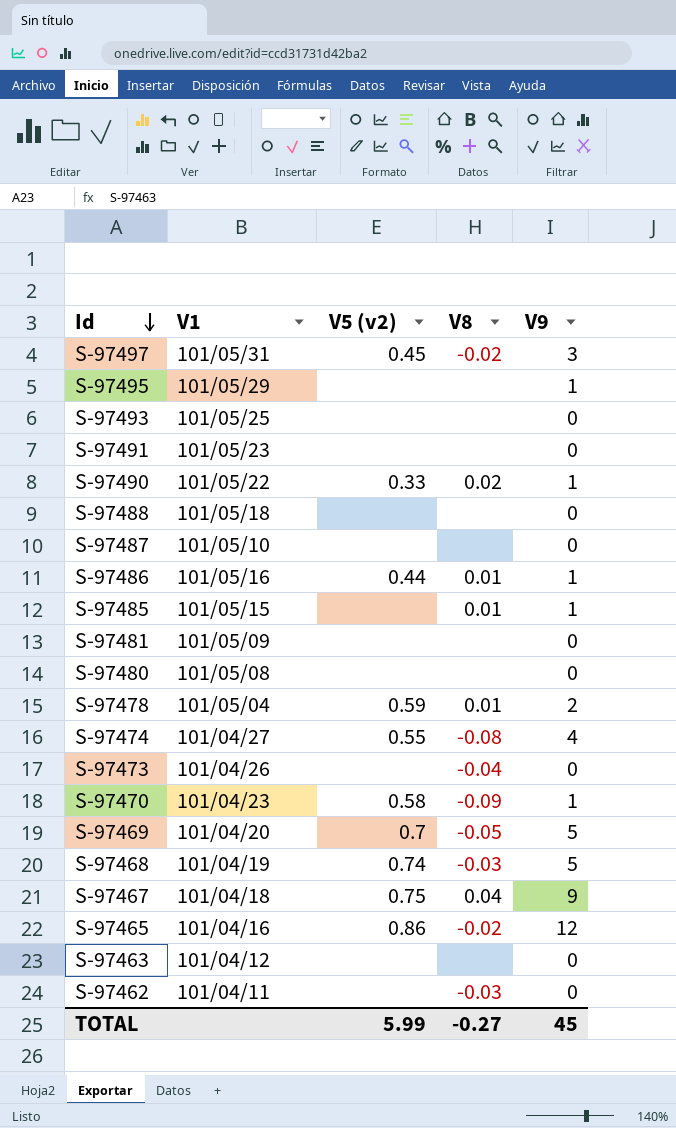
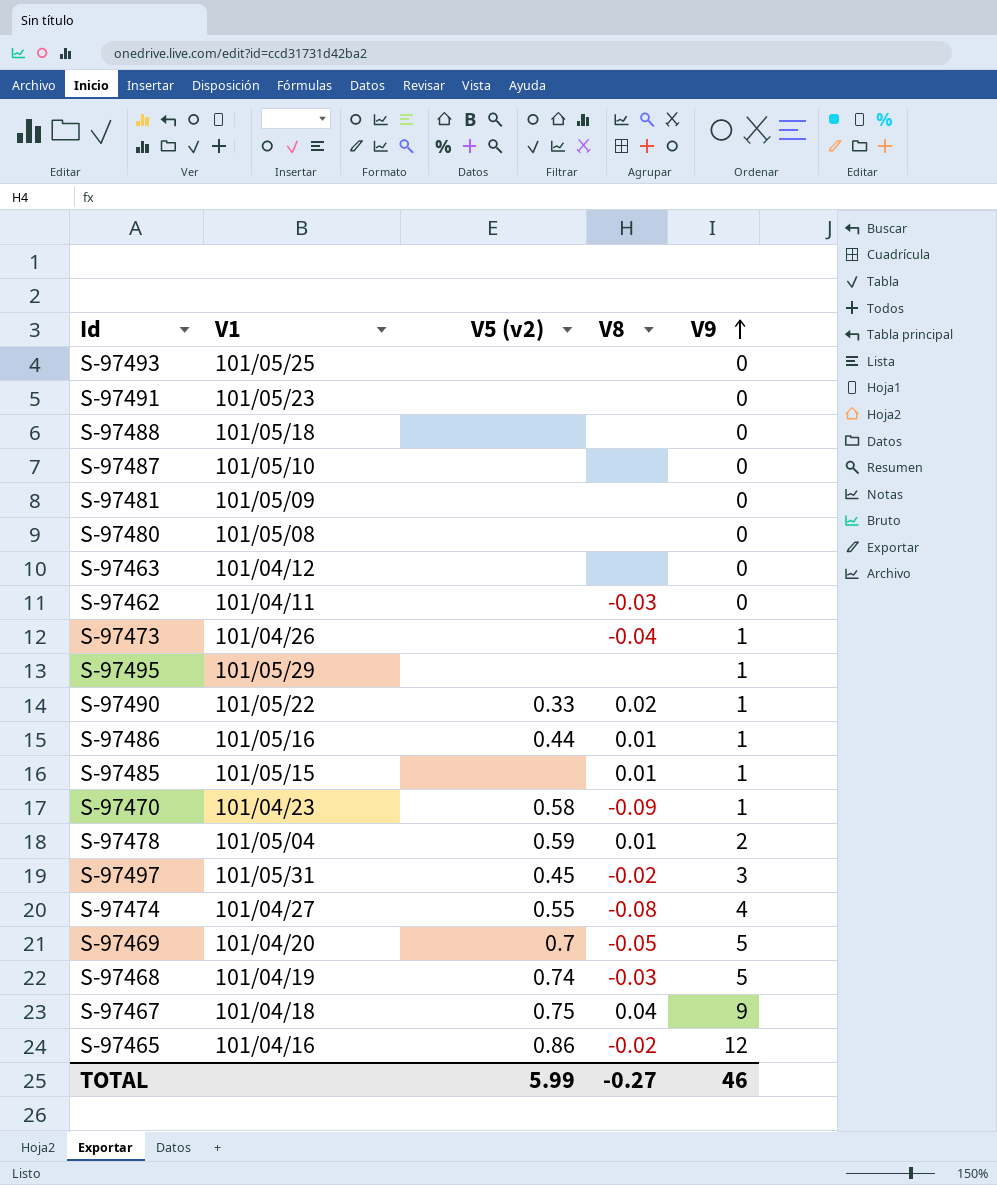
row order: Id descending -> V9 ascending
S-97473 | V9: 0 -> 1
TOTAL | V9: 45 -> 46

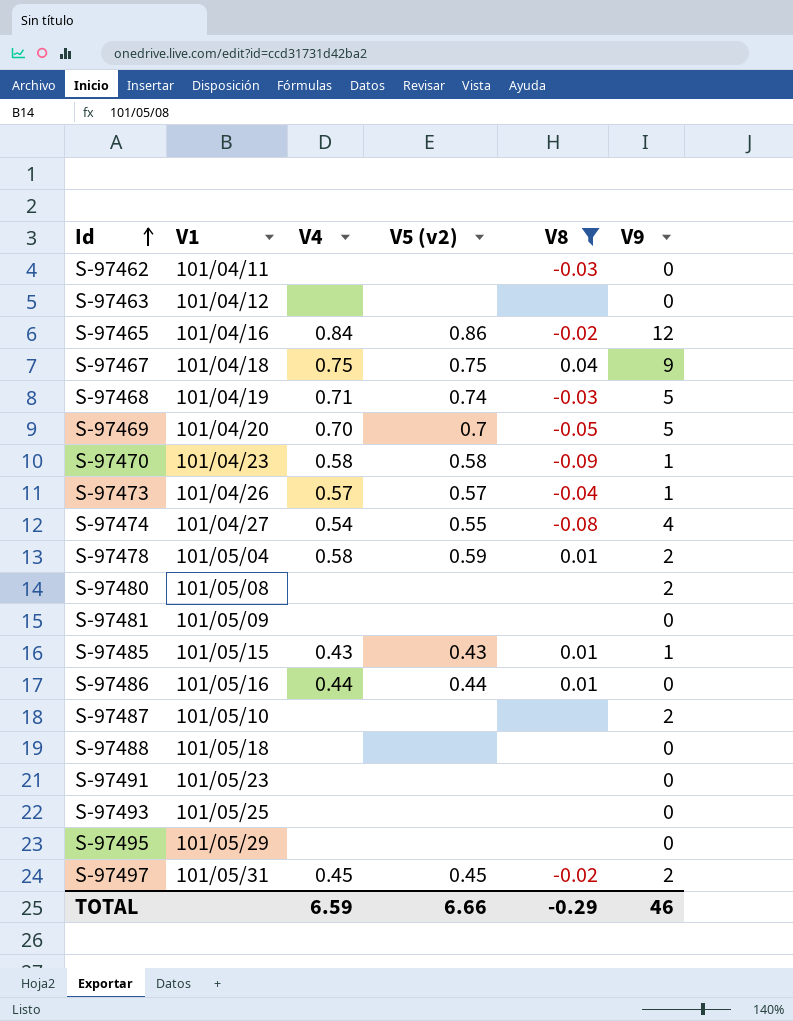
filter: none -> V8 != 0.02
row order: V9 ascending -> Id ascending
column V4 | position: none -> 3
S-97473 | V5 (v2): none -> 0.57
S-97480 | V9: 0 -> 2
S-97485 | V5 (v2): none -> 0.43
S-97486 | V9: 1 -> 0
S-97487 | V9: 0 -> 2
S-97495 | V9: 1 -> 0
S-97497 | V9: 3 -> 2
TOTAL | V5 (v2): 5.99 -> 6.66
TOTAL | V8: -0.27 -> -0.29

